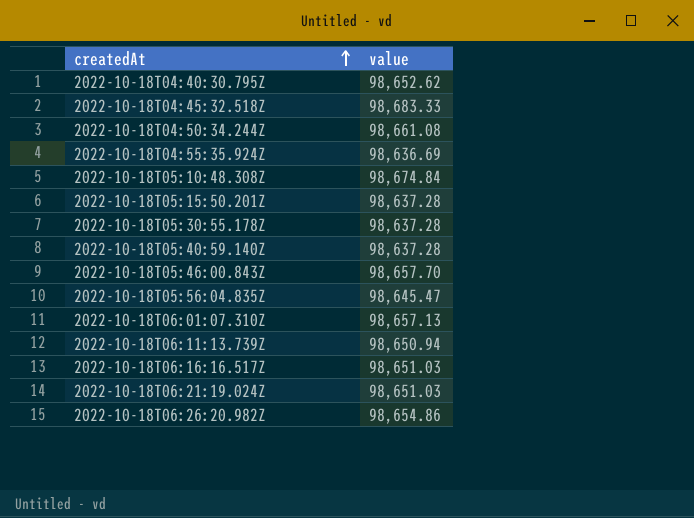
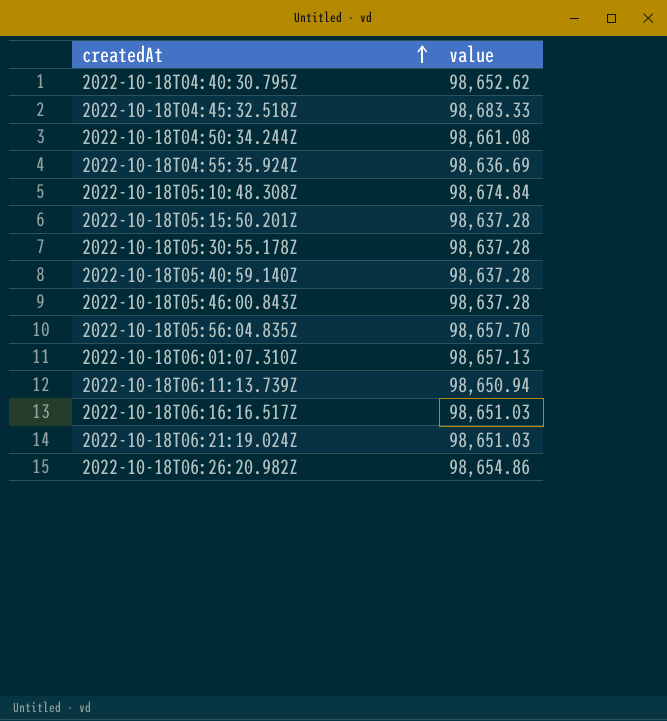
2022-10-18T05:46:00.843Z | value: 98,657.70 -> 98,637.28
2022-10-18T05:56:04.835Z | value: 98,645.47 -> 98,657.70

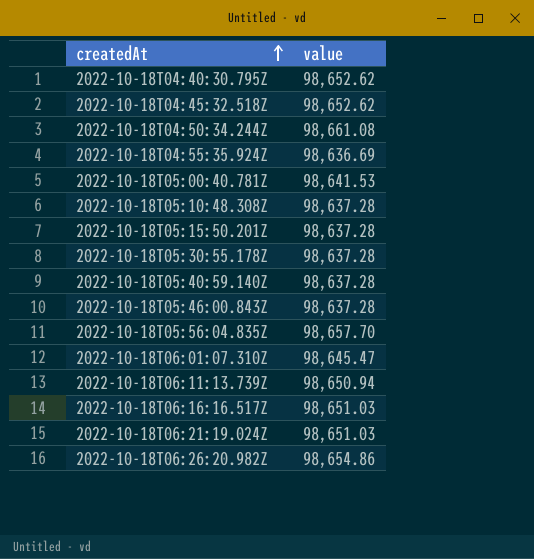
2022-10-18T04:45:32.518Z | value: 98,683.33 -> 98,652.62
row 2022-10-18T05:00:40.781Z: none -> 98,641.53
2022-10-18T05:10:48.308Z | value: 98,674.84 -> 98,637.28
2022-10-18T06:01:07.310Z | value: 98,657.13 -> 98,645.47

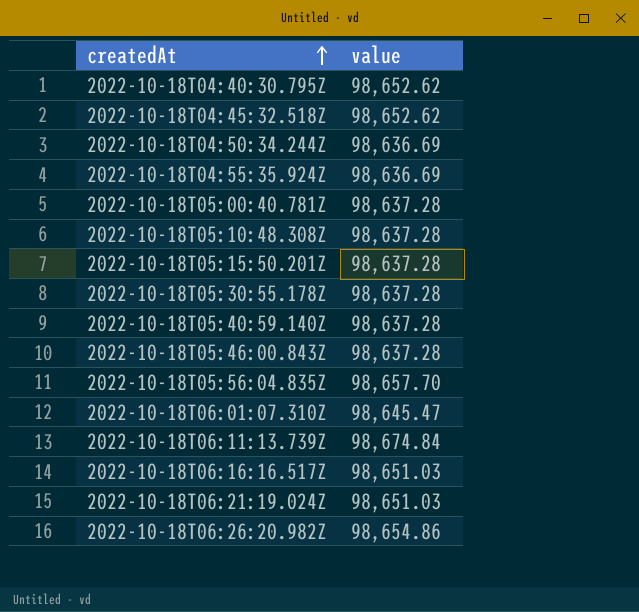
2022-10-18T04:50:34.244Z | value: 98,661.08 -> 98,636.69
2022-10-18T05:00:40.781Z | value: 98,641.53 -> 98,637.28
2022-10-18T06:11:13.739Z | value: 98,650.94 -> 98,674.84

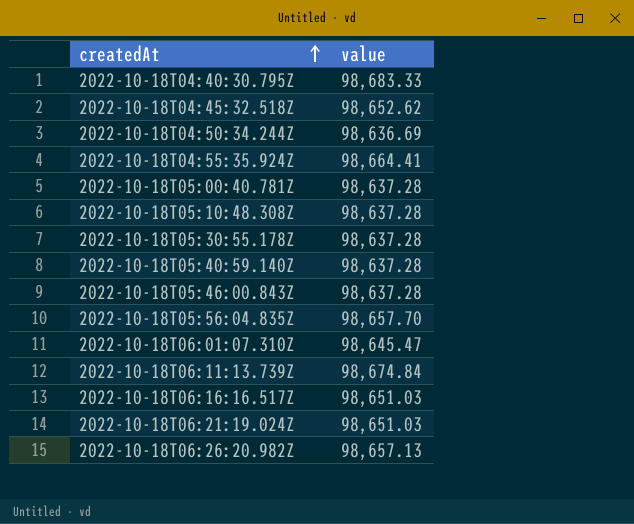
row 2022-10-18T05:15:50.201Z: 98,637.28 -> none
2022-10-18T04:40:30.795Z | value: 98,652.62 -> 98,683.33
2022-10-18T04:55:35.924Z | value: 98,636.69 -> 98,664.41
2022-10-18T06:26:20.982Z | value: 98,654.86 -> 98,657.13

